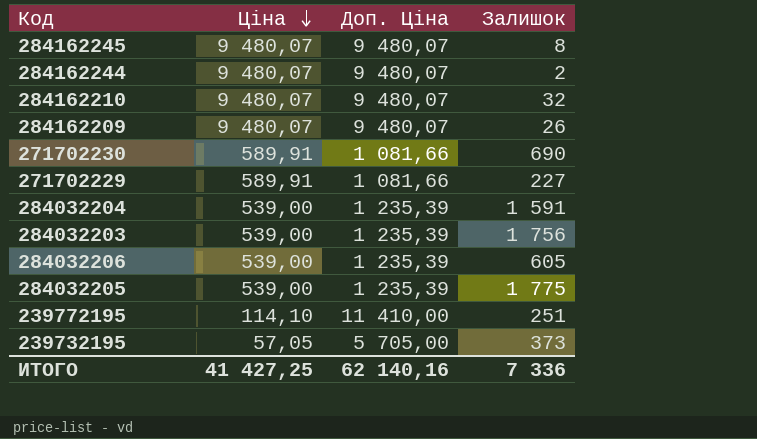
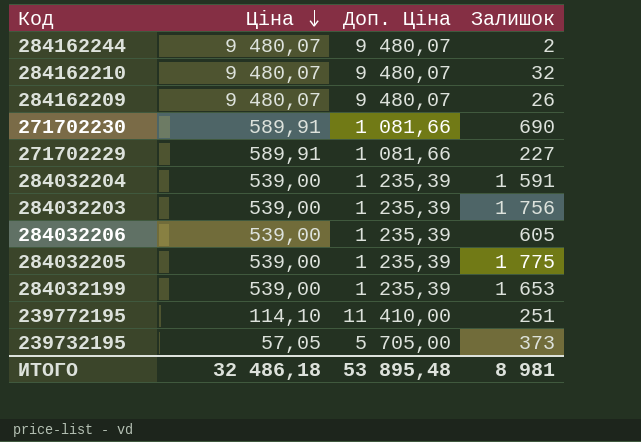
row 284162245: 9 480,07 | 9 480,07 | 8 -> none
row 284032199: none -> 539,00 | 1 235,39 | 1 653
ИТОГО | Ціна: 41 427,25 -> 32 486,18
ИТОГО | Доп. Ціна: 62 140,16 -> 53 895,48
ИТОГО | Залишок: 7 336 -> 8 981

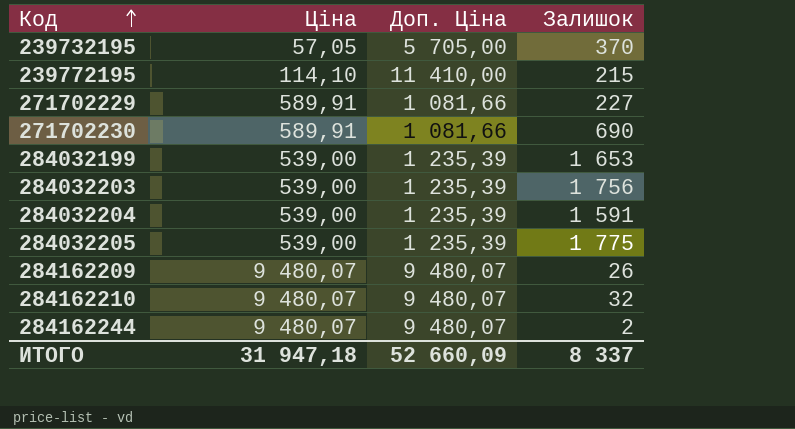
row order: Ціна descending -> Код ascending
row 284032206: 539,00 | 1 235,39 | 605 -> none
239732195 | Залишок: 373 -> 370
239772195 | Залишок: 251 -> 215
ИТОГО | Ціна: 32 486,18 -> 31 947,18
ИТОГО | Доп. Ціна: 53 895,48 -> 52 660,09
ИТОГО | Залишок: 8 981 -> 8 337

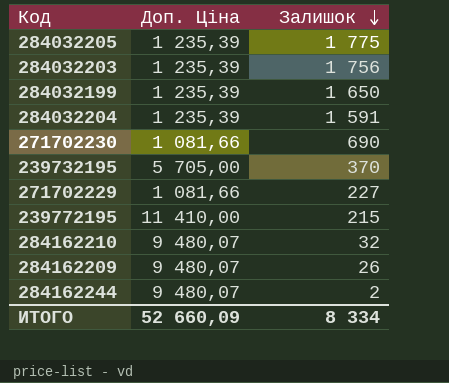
row order: Код ascending -> Залишок descending
column Ціна | position: 2 -> none
284032199 | Залишок: 1 653 -> 1 650
ИТОГО | Залишок: 8 337 -> 8 334

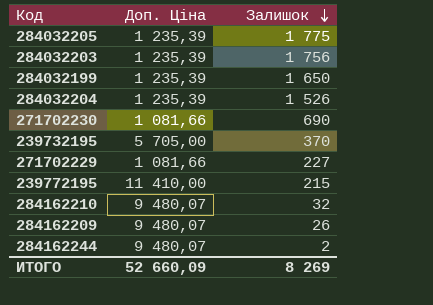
284032204 | Залишок: 1 591 -> 1 526
ИТОГО | Залишок: 8 334 -> 8 269

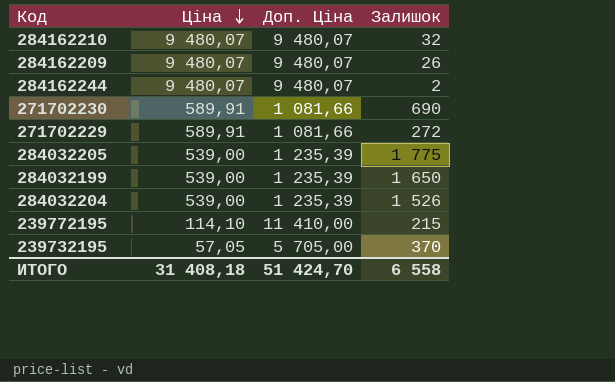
row order: Залишок descending -> Ціна descending
column Ціна | position: none -> 2
row 284032203: 1 235,39 | 1 756 -> none
271702229 | Залишок: 227 -> 272
ИТОГО | Доп. Ціна: 52 660,09 -> 51 424,70
ИТОГО | Залишок: 8 269 -> 6 558

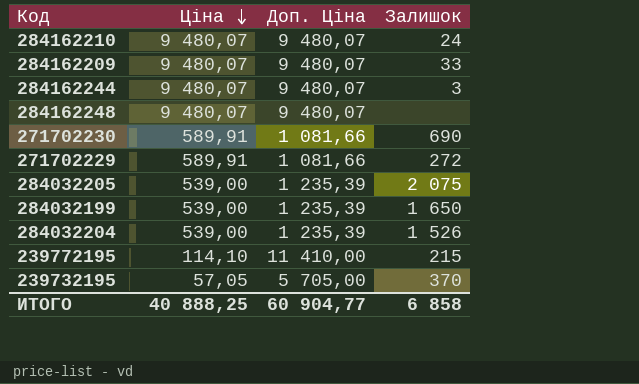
284162210 | Залишок: 32 -> 24
284162209 | Залишок: 26 -> 33
284162244 | Залишок: 2 -> 3
row 284162248: none -> 9 480,07 | 9 480,07 | none
284032205 | Залишок: 1 775 -> 2 075
ИТОГО | Ціна: 31 408,18 -> 40 888,25
ИТОГО | Доп. Ціна: 51 424,70 -> 60 904,77
ИТОГО | Залишок: 6 558 -> 6 858

